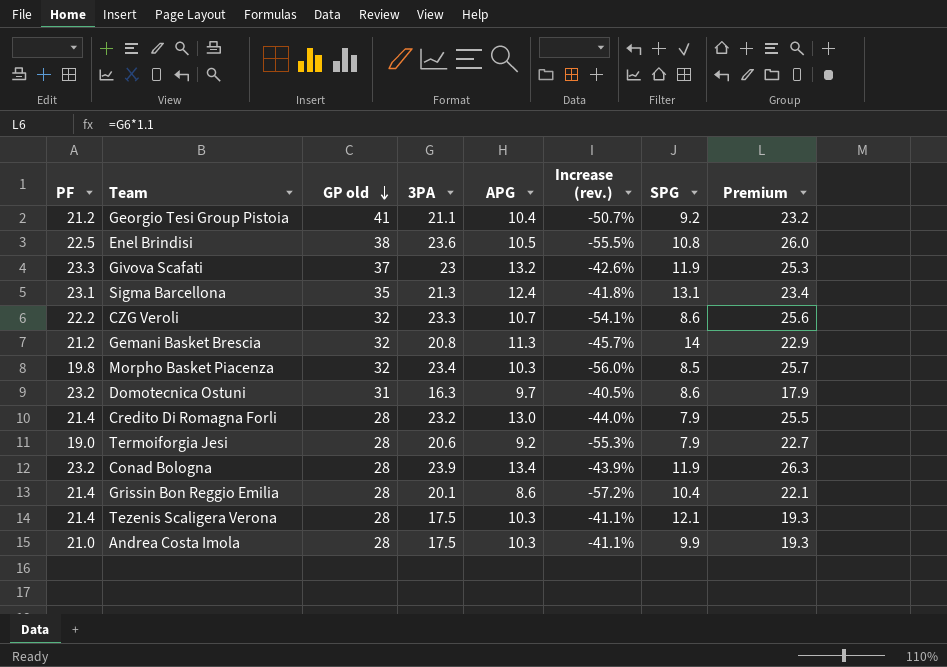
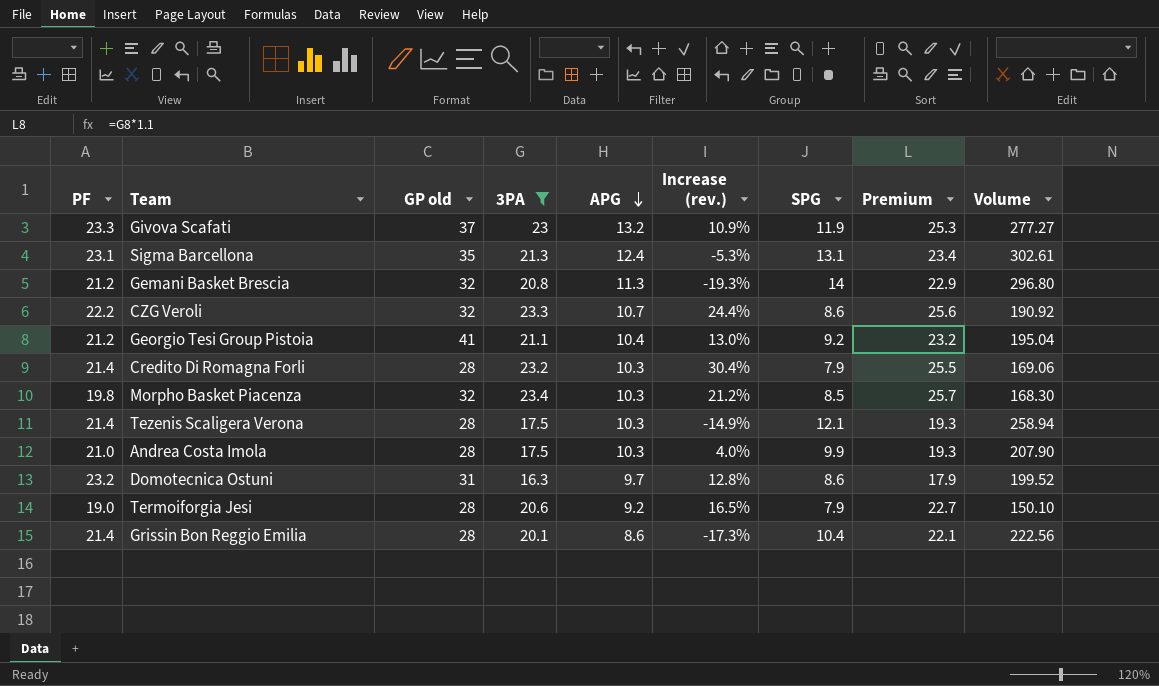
filter: none -> 3PA <= 23.4
row order: GP old descending -> APG descending
column Increase (rev.) | formula: ([APG] - [3PA]) / [3PA] -> ([APG] - [SPG]) / [SPG]
column Volume | formula: none -> [PF] * [SPG]
Credito Di Romagna Forli | APG: 13.0 -> 10.3

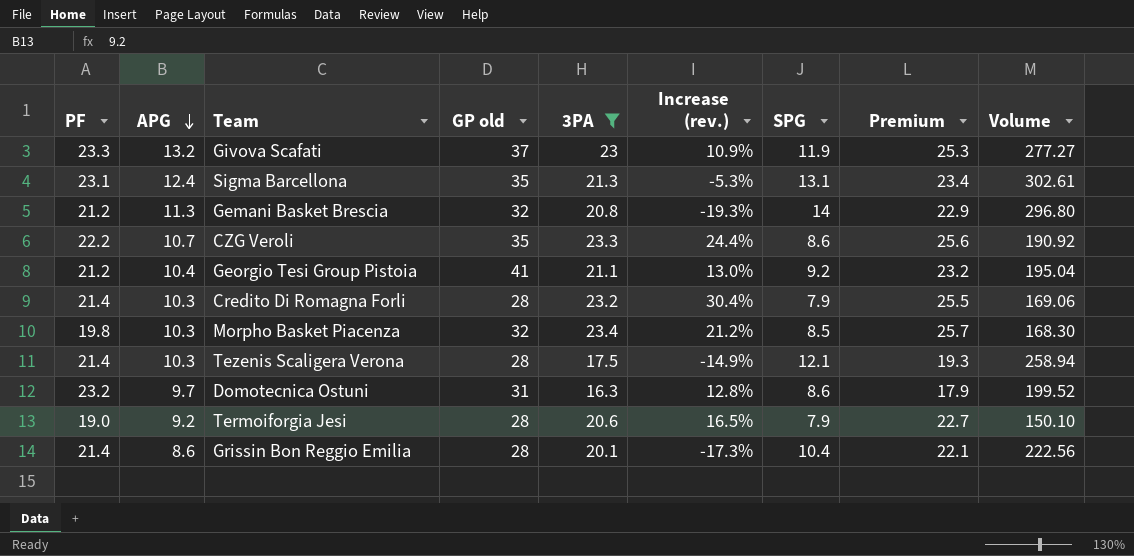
column APG | position: 5 -> 2
row Andrea Costa Imola: 21.0 | 28 | 17.5 | 10.3 | 4.0% | 9.9 | 19.3 | 207.90 -> none
CZG Veroli | GP old: 32 -> 35

